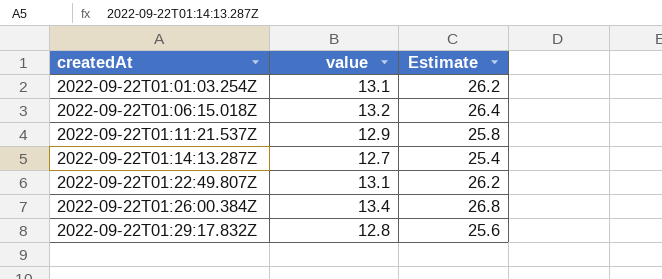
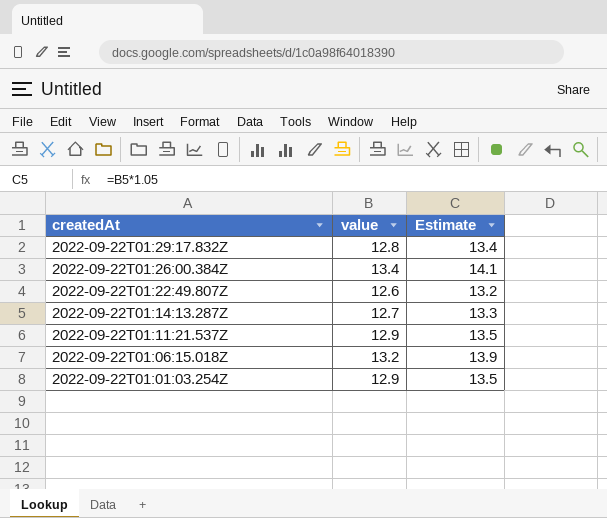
row order: createdAt ascending -> createdAt descending
column Estimate | formula: [value] * 2 -> [value] * 1.05
2022-09-22T01:22:49.807Z | value: 13.1 -> 12.6
2022-09-22T01:01:03.254Z | value: 13.1 -> 12.9

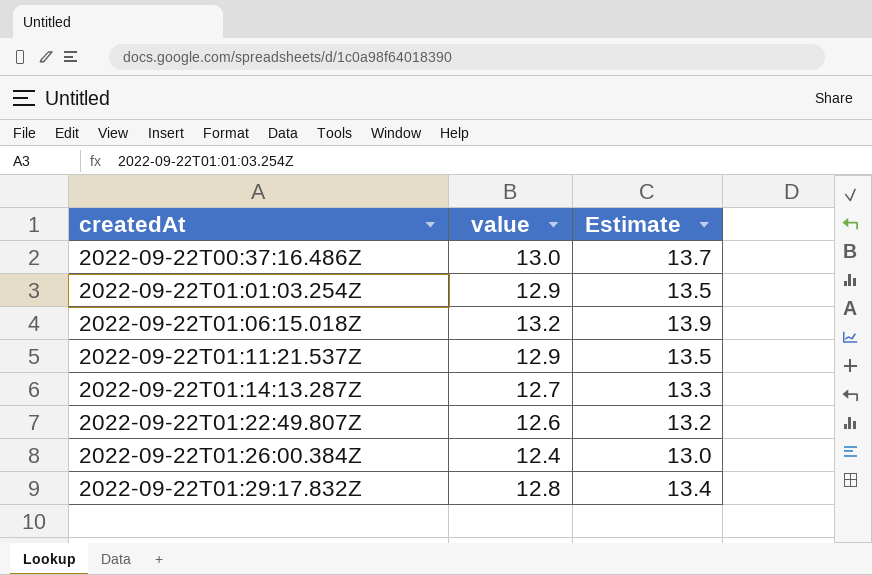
row order: createdAt descending -> createdAt ascending
row 2022-09-22T00:37:16.486Z: none -> 13.0 | 13.7
2022-09-22T01:26:00.384Z | value: 13.4 -> 12.4
2022-09-22T01:26:00.384Z | Estimate: 14.1 -> 13.0

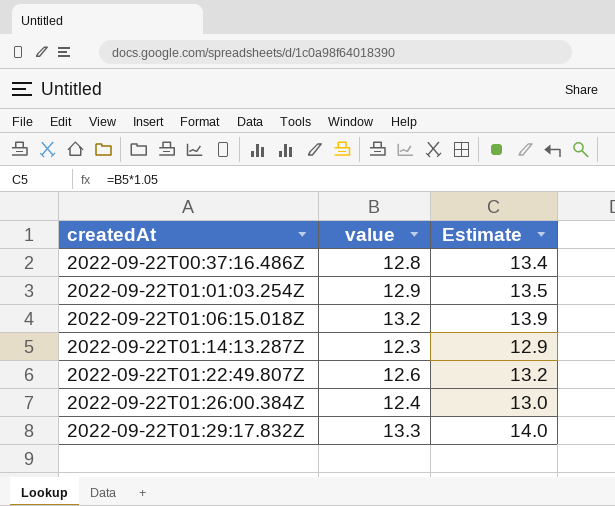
row 2022-09-22T01:11:21.537Z: 12.9 | 13.5 -> none
2022-09-22T00:37:16.486Z | value: 13.0 -> 12.8
2022-09-22T00:37:16.486Z | Estimate: 13.7 -> 13.4
2022-09-22T01:14:13.287Z | value: 12.7 -> 12.3
2022-09-22T01:14:13.287Z | Estimate: 13.3 -> 12.9
2022-09-22T01:29:17.832Z | value: 12.8 -> 13.3
2022-09-22T01:29:17.832Z | Estimate: 13.4 -> 14.0

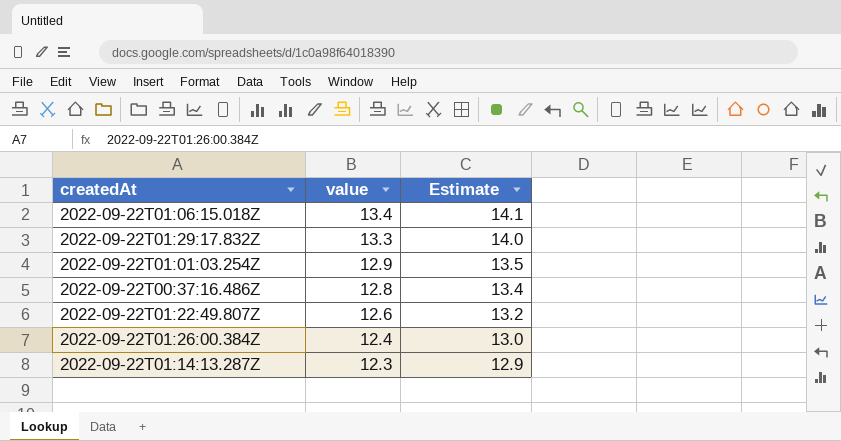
row order: createdAt ascending -> value descending
2022-09-22T01:06:15.018Z | value: 13.2 -> 13.4
2022-09-22T01:06:15.018Z | Estimate: 13.9 -> 14.1

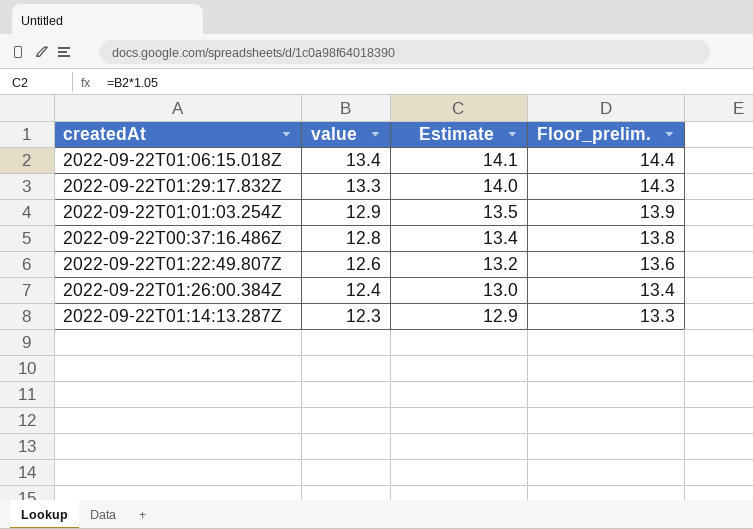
column Floor_prelim. | formula: none -> [value] + 1

